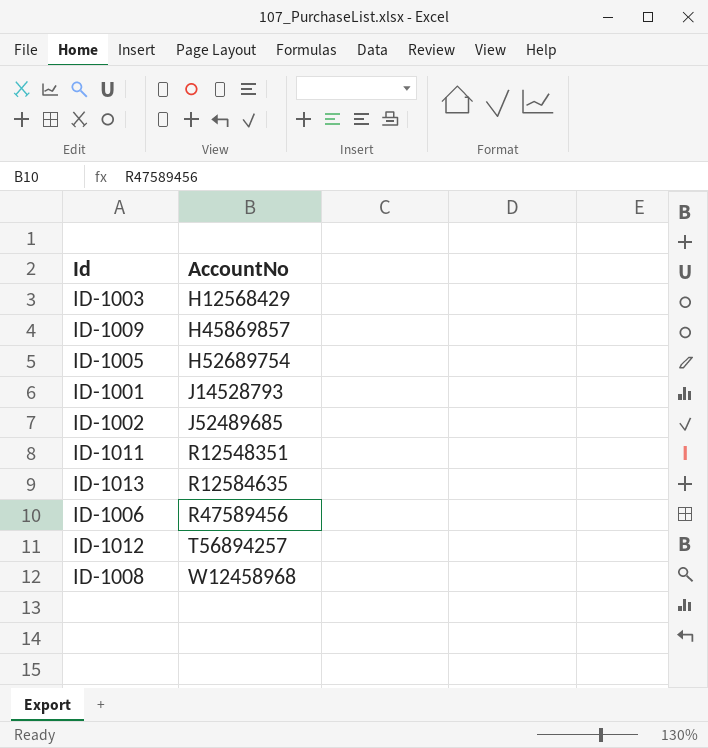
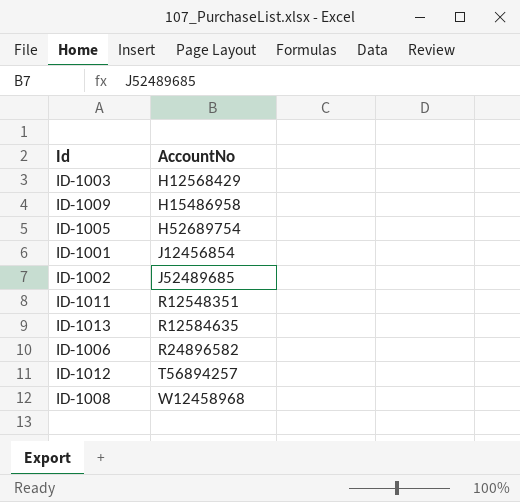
ID-1009 | AccountNo: H45869857 -> H15486958
ID-1001 | AccountNo: J14528793 -> J12456854
ID-1006 | AccountNo: R47589456 -> R24896582

